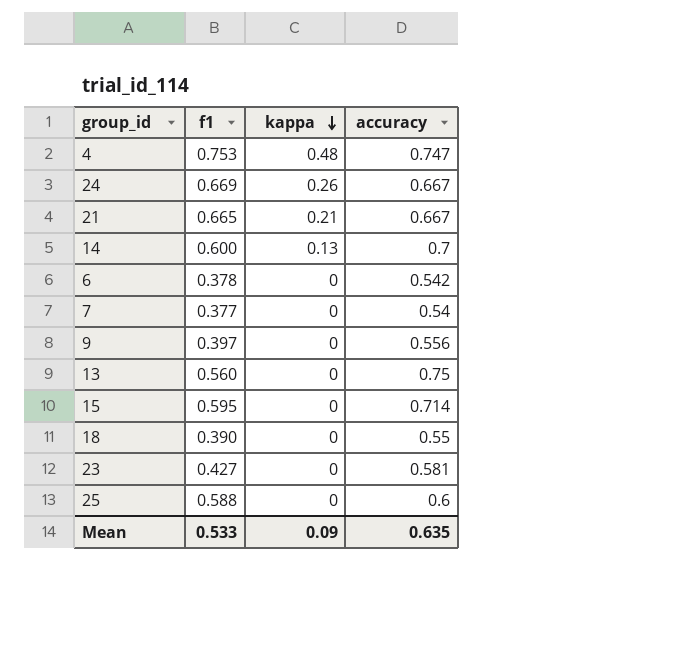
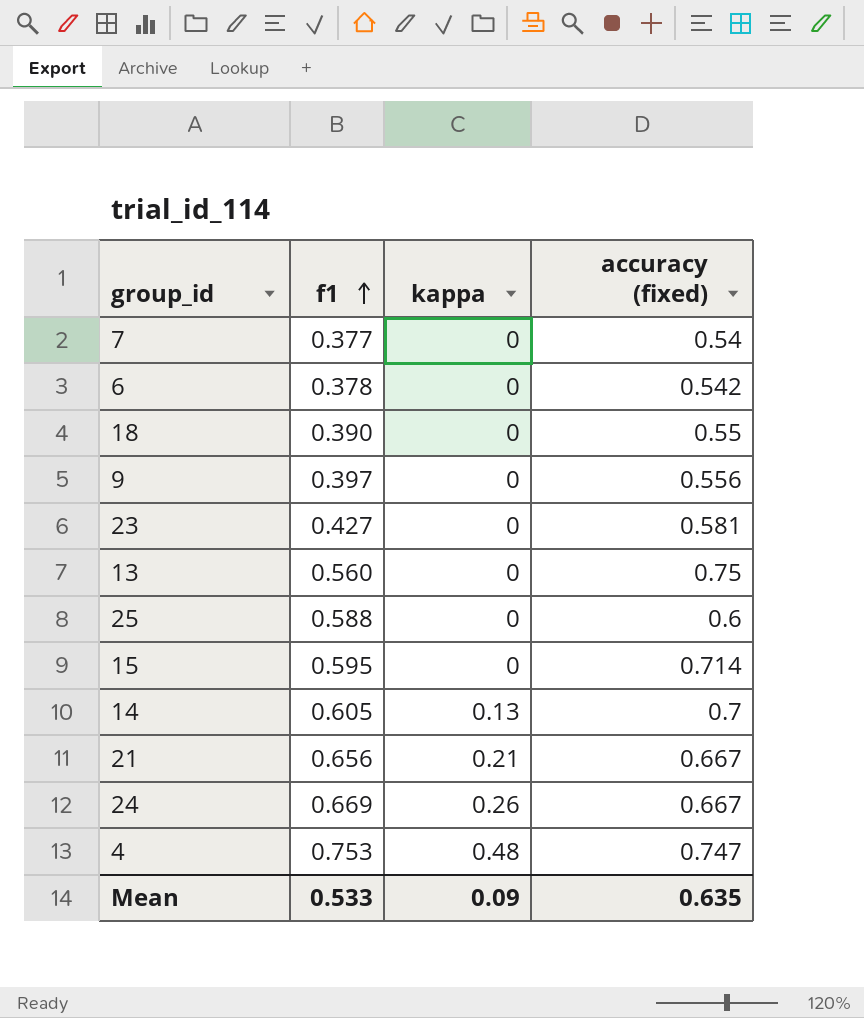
row order: kappa descending -> f1 ascending
column name: accuracy -> accuracy (fixed)
14 | f1: 0.600 -> 0.605
21 | f1: 0.665 -> 0.656

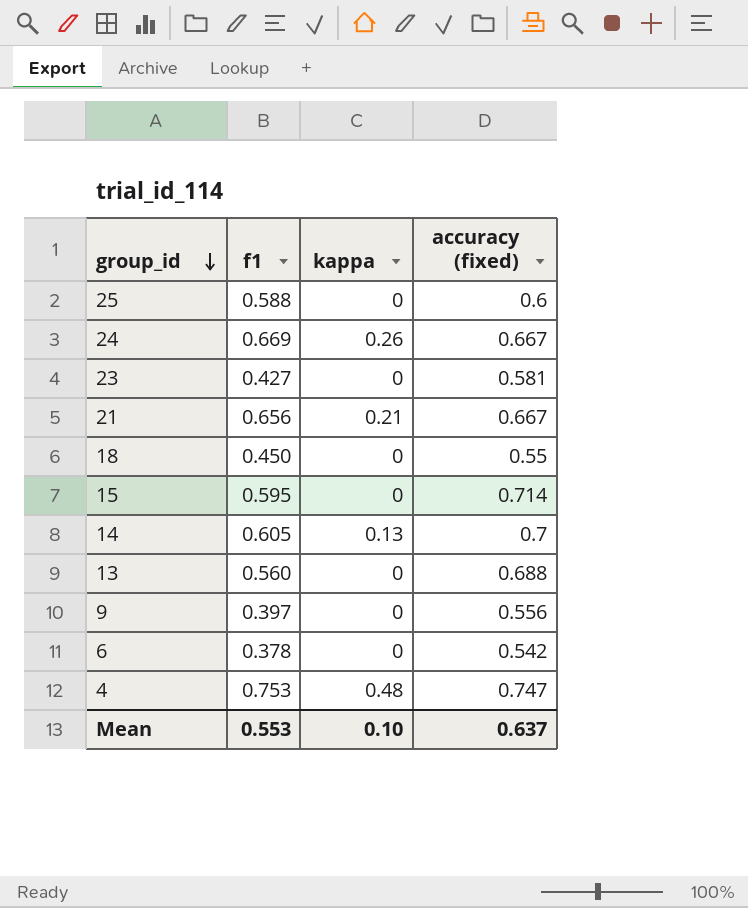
row order: f1 ascending -> group_id descending
row 7: 0.377 | 0 | 0.54 -> none
18 | f1: 0.390 -> 0.450
13 | accuracy (fixed): 0.75 -> 0.688
Mean | f1: 0.533 -> 0.553
Mean | kappa: 0.09 -> 0.10
Mean | accuracy (fixed): 0.635 -> 0.637

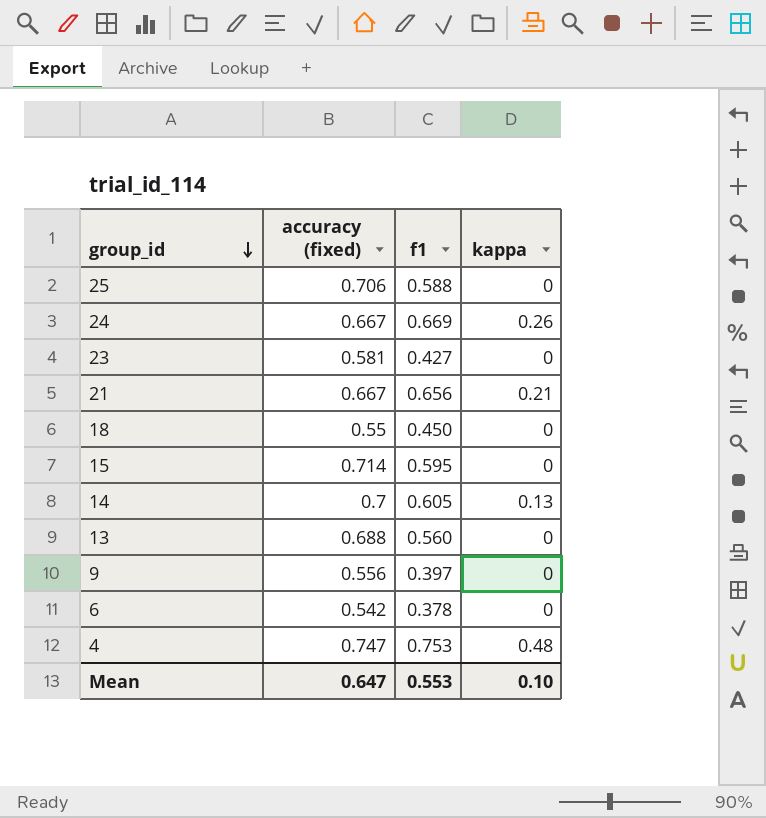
column accuracy (fixed) | position: 4 -> 2
25 | accuracy (fixed): 0.6 -> 0.706
Mean | accuracy (fixed): 0.637 -> 0.647

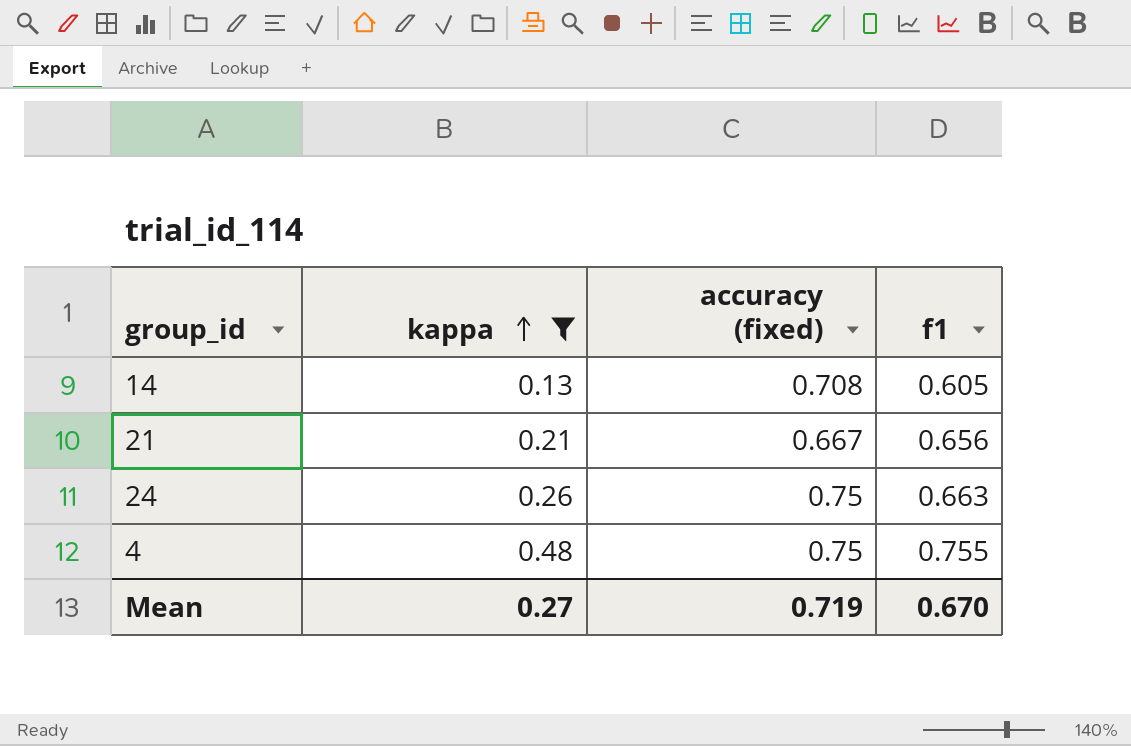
filter: none -> kappa != 0
row order: group_id descending -> kappa ascending
column kappa | position: 4 -> 2
14 | accuracy (fixed): 0.7 -> 0.708
24 | accuracy (fixed): 0.667 -> 0.75
24 | f1: 0.669 -> 0.663
4 | accuracy (fixed): 0.747 -> 0.75
4 | f1: 0.753 -> 0.755
Mean | kappa: 0.10 -> 0.27
Mean | accuracy (fixed): 0.647 -> 0.719
Mean | f1: 0.553 -> 0.670

